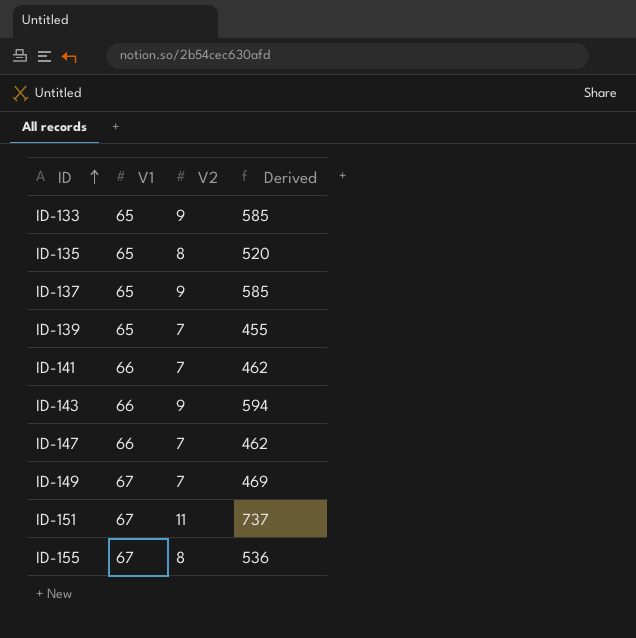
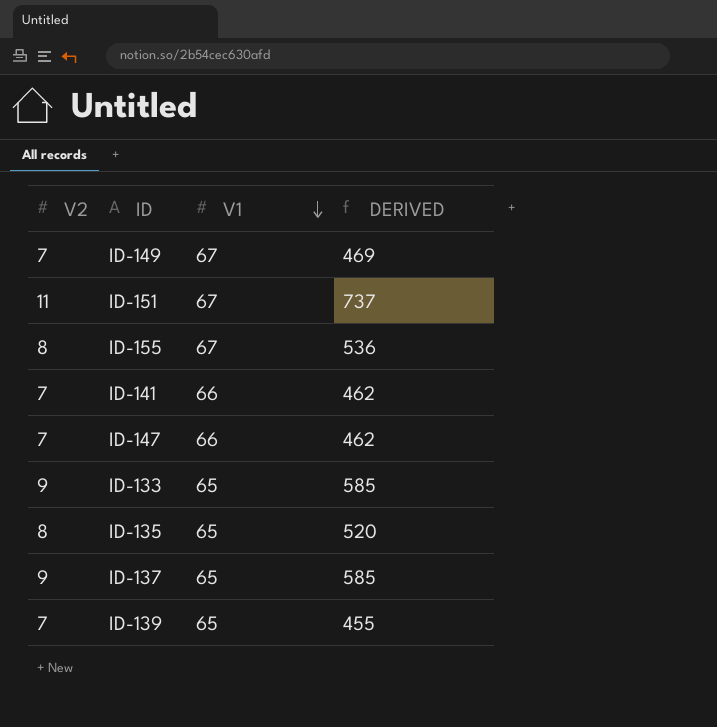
row order: ID ascending -> V1 descending
column V2 | position: 3 -> 1
column name: Derived -> DERIVED
row ID-143: 66 | 9 | 594 -> none

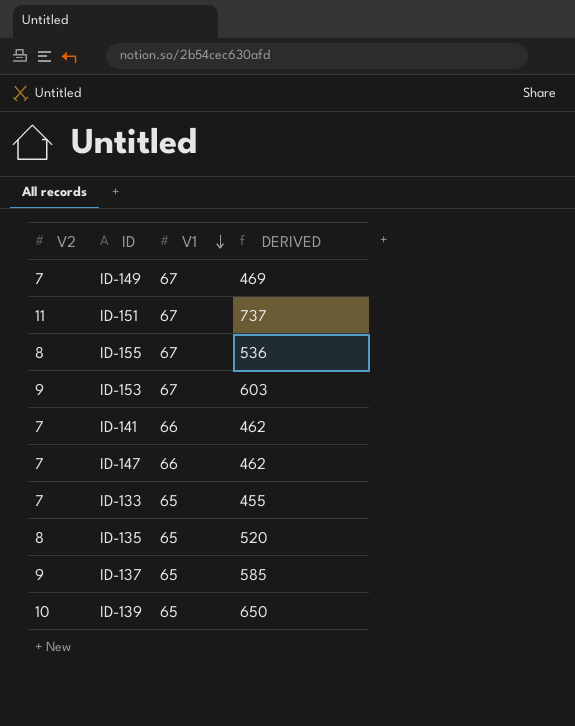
row ID-153: none -> 9 | 67 | 603
ID-133 | V2: 9 -> 7
ID-133 | DERIVED: 585 -> 455
ID-139 | V2: 7 -> 10
ID-139 | DERIVED: 455 -> 650

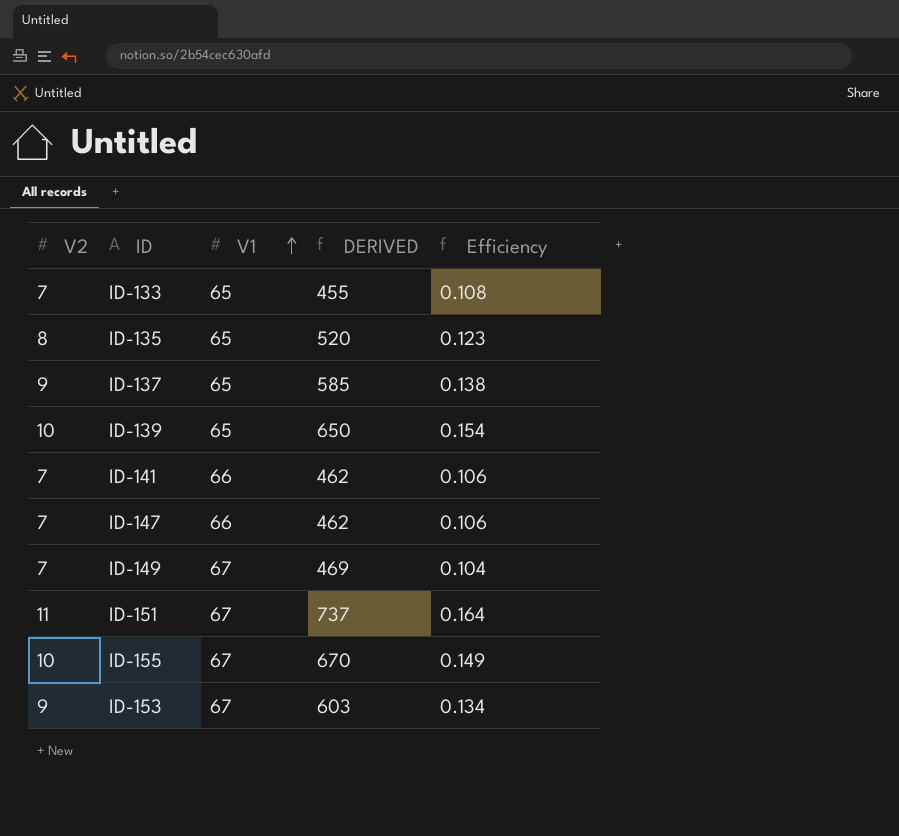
row order: V1 descending -> V1 ascending
column Efficiency | formula: none -> [V2] / [V1]
ID-155 | V2: 8 -> 10
ID-155 | DERIVED: 536 -> 670

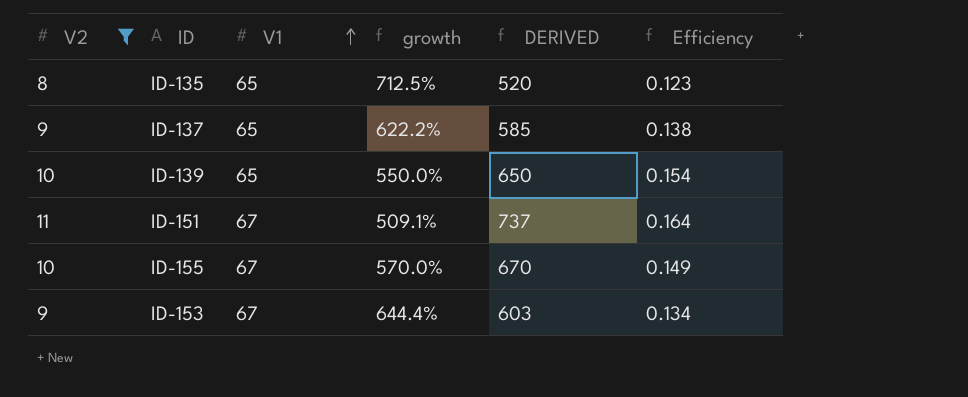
filter: none -> V2 != 7
column growth | formula: none -> ([V1] - [V2]) / [V2]

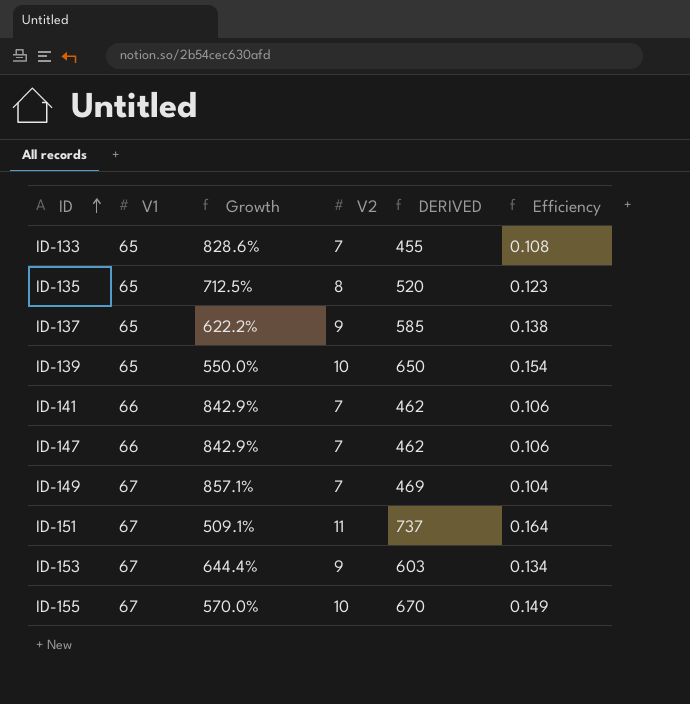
filter: V2 != 7 -> none
row order: V1 ascending -> ID ascending
column name: growth -> Growth
column V2 | position: 1 -> 4

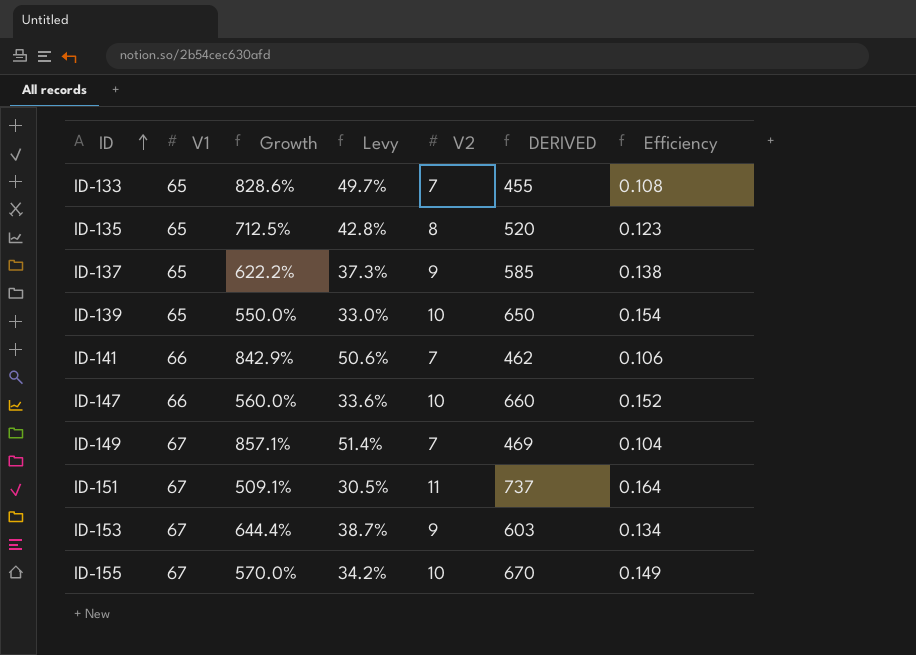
column Levy | formula: none -> [Growth] * 0.06
ID-147 | Growth: 842.9% -> 560.0%
ID-147 | V2: 7 -> 10
ID-147 | DERIVED: 462 -> 660
ID-147 | Efficiency: 0.106 -> 0.152

